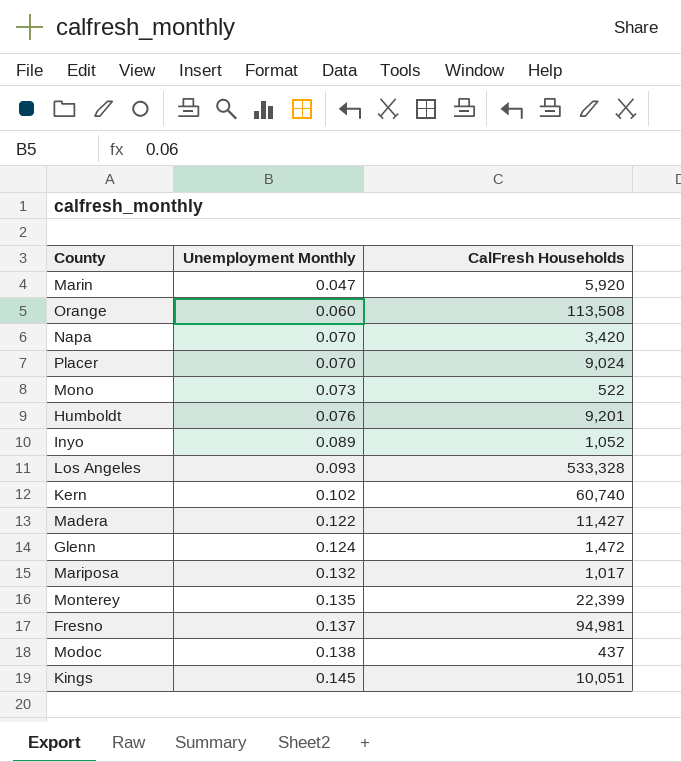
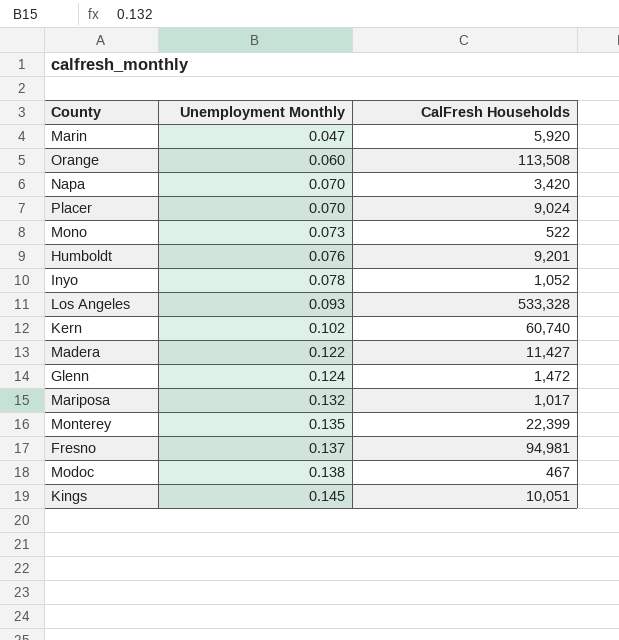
Inyo | Unemployment Monthly: 0.089 -> 0.078
Modoc | CalFresh Households: 437 -> 467

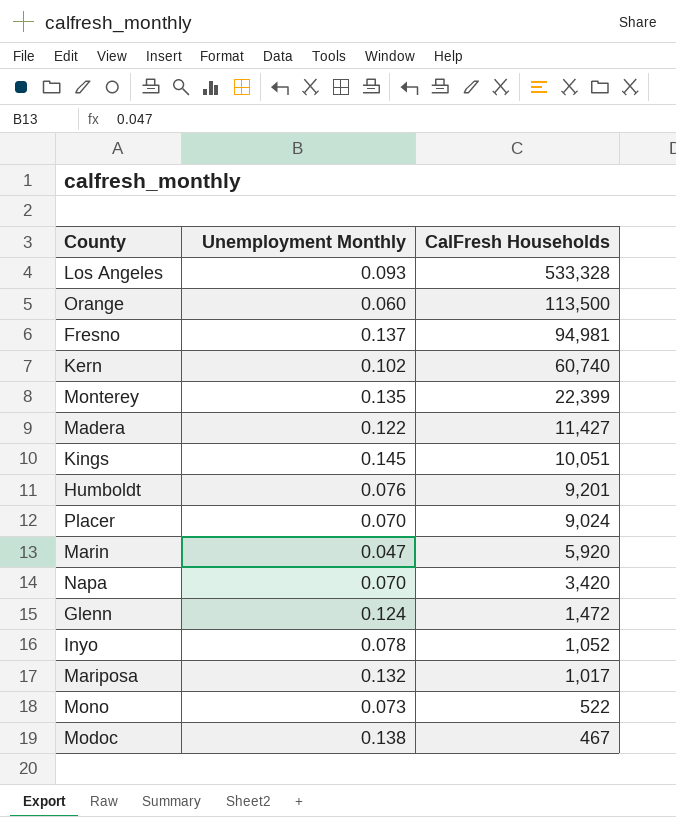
row order: Unemployment Monthly ascending -> CalFresh Households descending
Orange | CalFresh Households: 113,508 -> 113,500

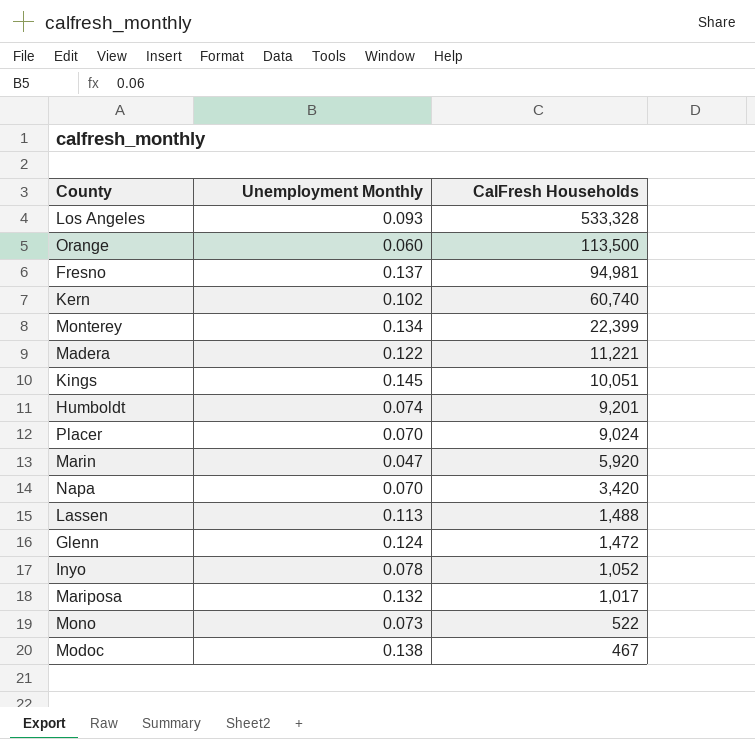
Monterey | Unemployment Monthly: 0.135 -> 0.134
Madera | CalFresh Households: 11,427 -> 11,221
Humboldt | Unemployment Monthly: 0.076 -> 0.074
row Lassen: none -> 0.113 | 1,488

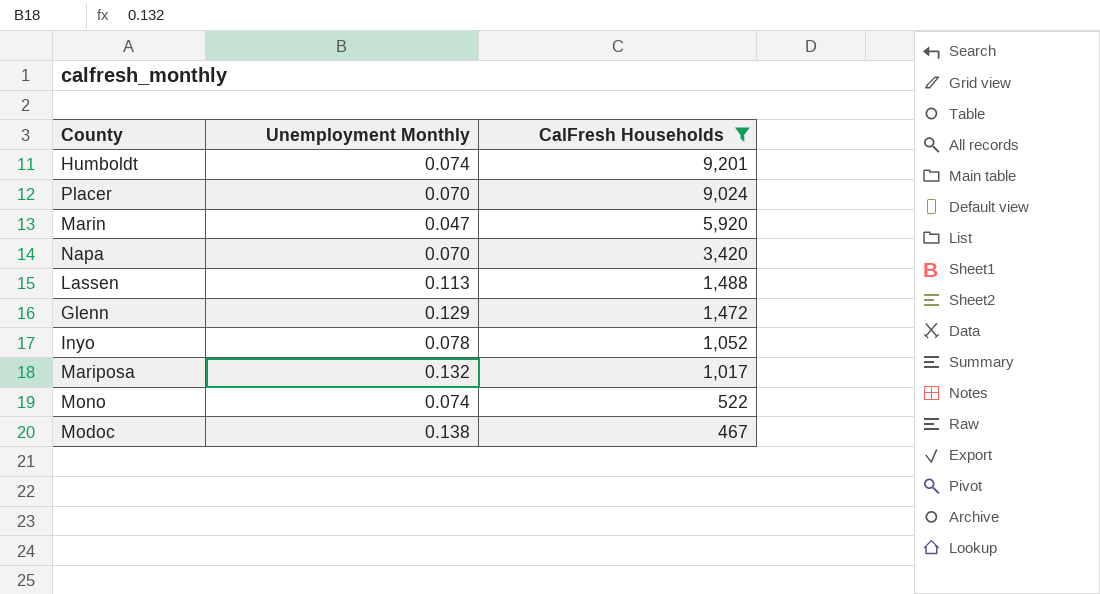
filter: none -> CalFresh Households <= 9,201
Glenn | Unemployment Monthly: 0.124 -> 0.129
Mono | Unemployment Monthly: 0.073 -> 0.074

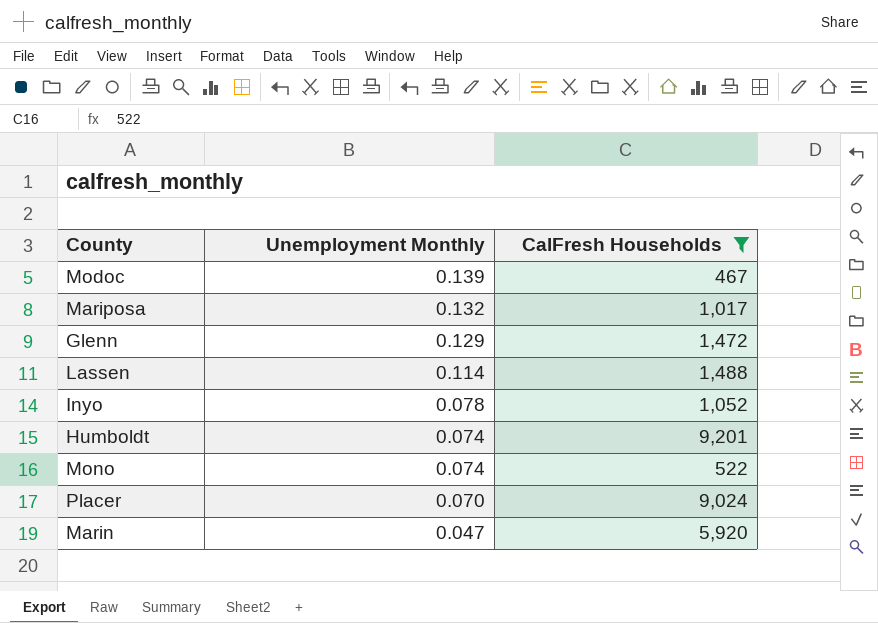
row order: CalFresh Households descending -> Unemployment Monthly descending
row Napa: 0.070 | 3,420 -> none
Modoc | Unemployment Monthly: 0.138 -> 0.139
Lassen | Unemployment Monthly: 0.113 -> 0.114

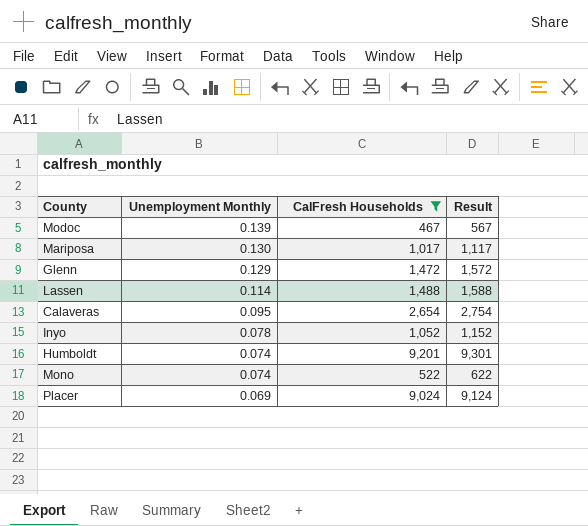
column Result | formula: none -> [CalFresh Households] + 100
row Marin: 0.047 | 5,920 -> none
Mariposa | Unemployment Monthly: 0.132 -> 0.130
row Calaveras: none -> 0.095 | 2,654 | 2,754
Placer | Unemployment Monthly: 0.070 -> 0.069

